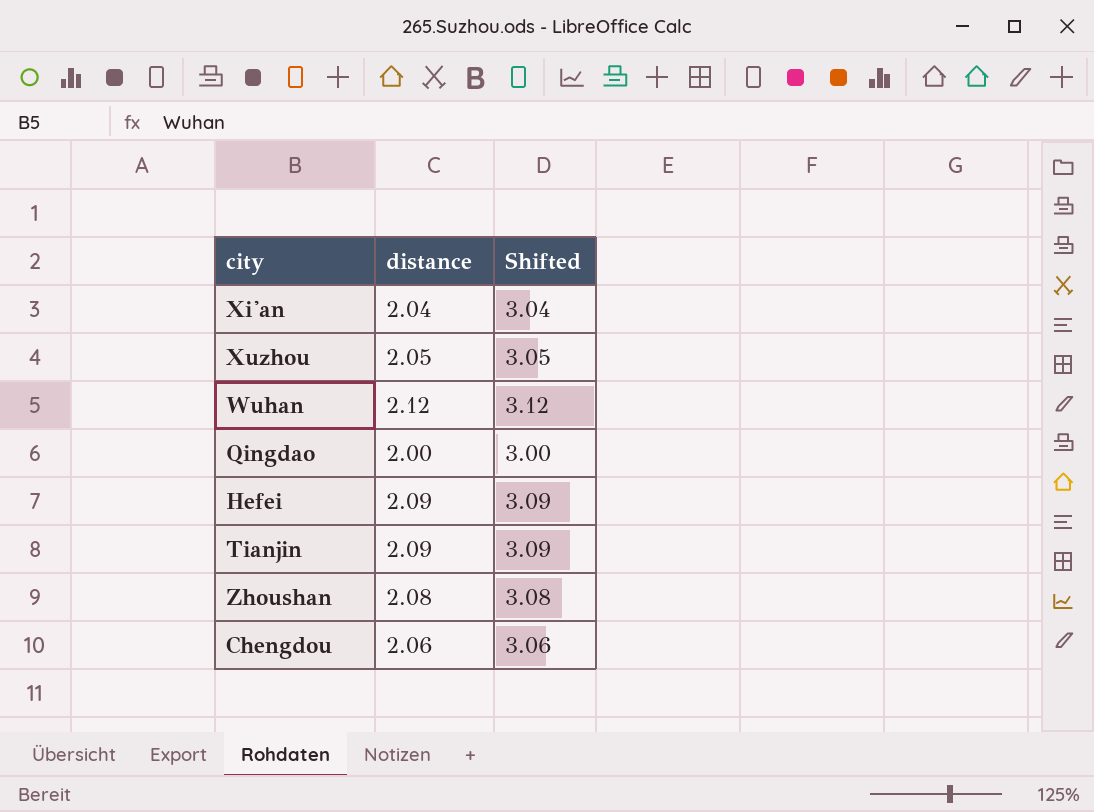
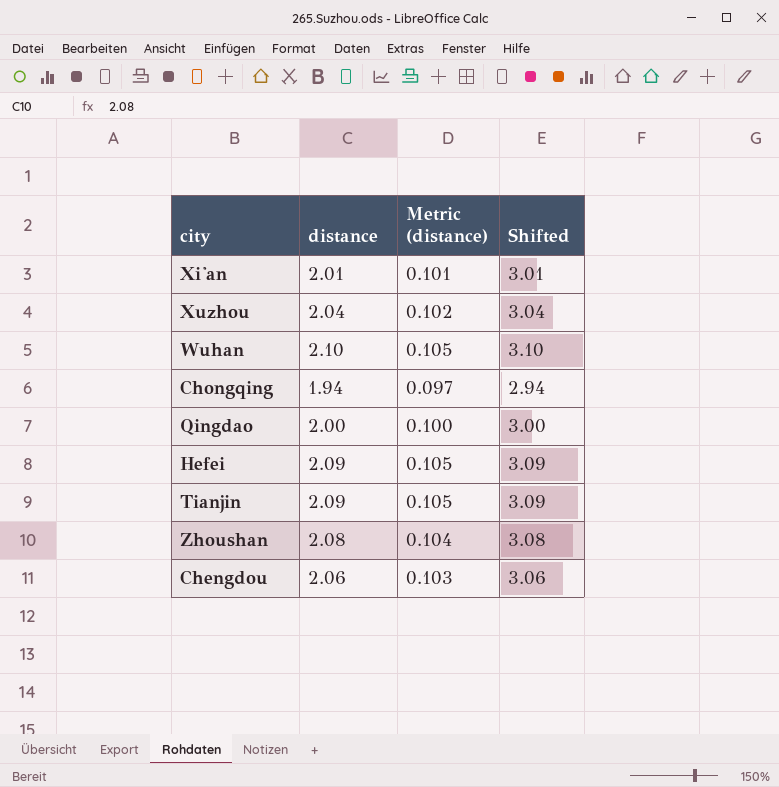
column Metric (distance) | formula: none -> [distance] * 0.05
Xi'an | distance: 2.04 -> 2.01
Xi'an | Shifted: 3.04 -> 3.01
Xuzhou | distance: 2.05 -> 2.04
Xuzhou | Shifted: 3.05 -> 3.04
Wuhan | distance: 2.12 -> 2.10
Wuhan | Shifted: 3.12 -> 3.10
row Chongqing: none -> 1.94 | 0.097 | 2.94

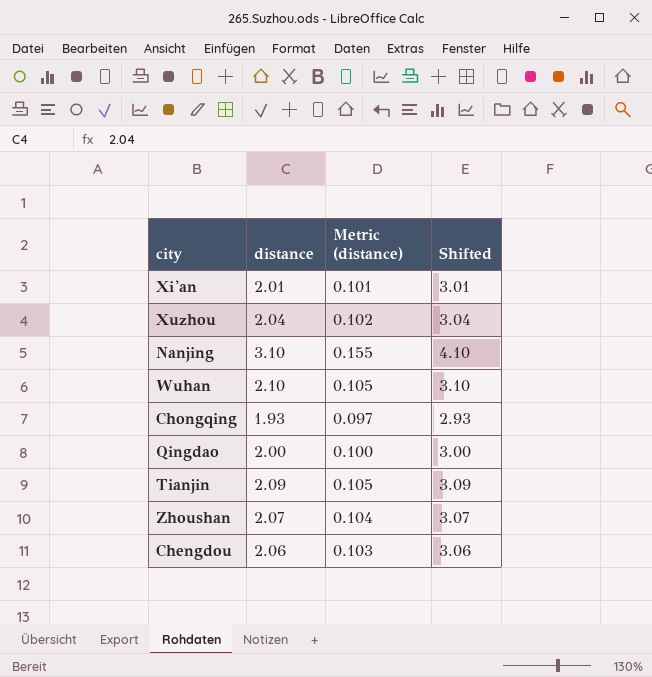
row Hefei: 2.09 | 0.105 | 3.09 -> none
row Nanjing: none -> 3.10 | 0.155 | 4.10
Chongqing | distance: 1.94 -> 1.93
Chongqing | Shifted: 2.94 -> 2.93
Zhoushan | distance: 2.08 -> 2.07
Zhoushan | Shifted: 3.08 -> 3.07

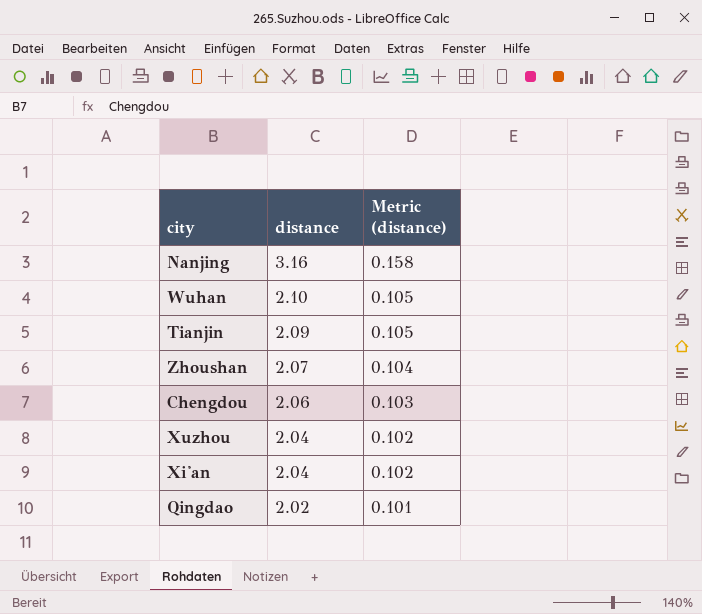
row order: none -> distance descending
column Shifted | formula: [distance] + 1 -> none
row Chongqing: 1.93 | 0.097 | 2.93 -> none
Nanjing | distance: 3.10 -> 3.16
Nanjing | Metric (distance): 0.155 -> 0.158
Xi'an | distance: 2.01 -> 2.04
Xi'an | Metric (distance): 0.101 -> 0.102
Qingdao | distance: 2.00 -> 2.02
Qingdao | Metric (distance): 0.100 -> 0.101

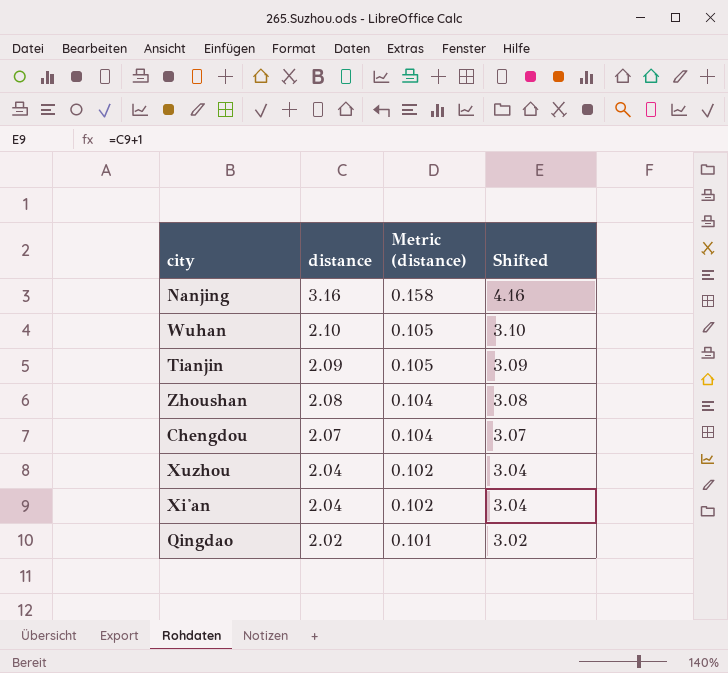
column Shifted | formula: none -> [distance] + 1
Zhoushan | distance: 2.07 -> 2.08
Chengdou | distance: 2.06 -> 2.07
Chengdou | Metric (distance): 0.103 -> 0.104

